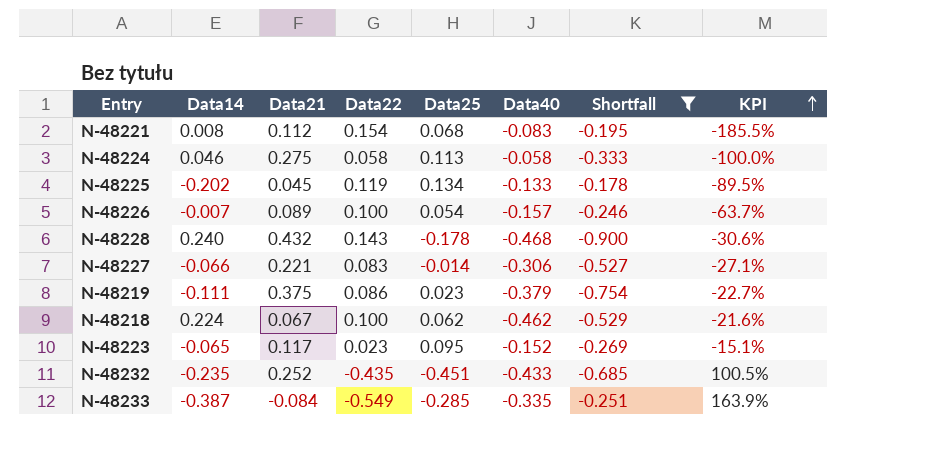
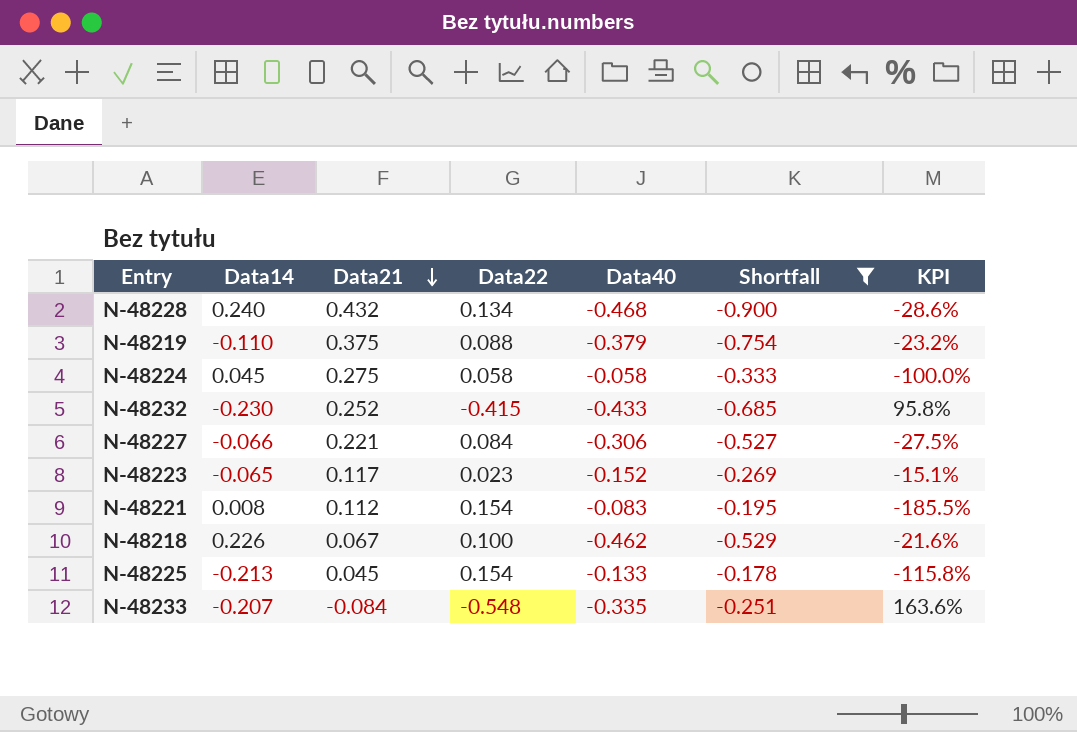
row order: KPI ascending -> Data21 descending
column Data25 | position: 5 -> none
row N-48226: -0.007 | 0.089 | 0.100 | 0.054 | -0.157 | -0.246 | -63.7% -> none
N-48228 | Data22: 0.143 -> 0.134
N-48228 | KPI: -30.6% -> -28.6%
N-48219 | Data14: -0.111 -> -0.110
N-48219 | Data22: 0.086 -> 0.088
N-48219 | KPI: -22.7% -> -23.2%
N-48224 | Data14: 0.046 -> 0.045
N-48232 | Data14: -0.235 -> -0.230
N-48232 | Data22: -0.435 -> -0.415
N-48232 | KPI: 100.5% -> 95.8%
N-48227 | Data22: 0.083 -> 0.084
N-48227 | KPI: -27.1% -> -27.5%
N-48218 | Data14: 0.224 -> 0.226
N-48225 | Data14: -0.202 -> -0.213
N-48225 | Data22: 0.119 -> 0.154
N-48225 | KPI: -89.5% -> -115.8%
N-48233 | Data14: -0.387 -> -0.207
N-48233 | Data22: -0.549 -> -0.548
N-48233 | KPI: 163.9% -> 163.6%

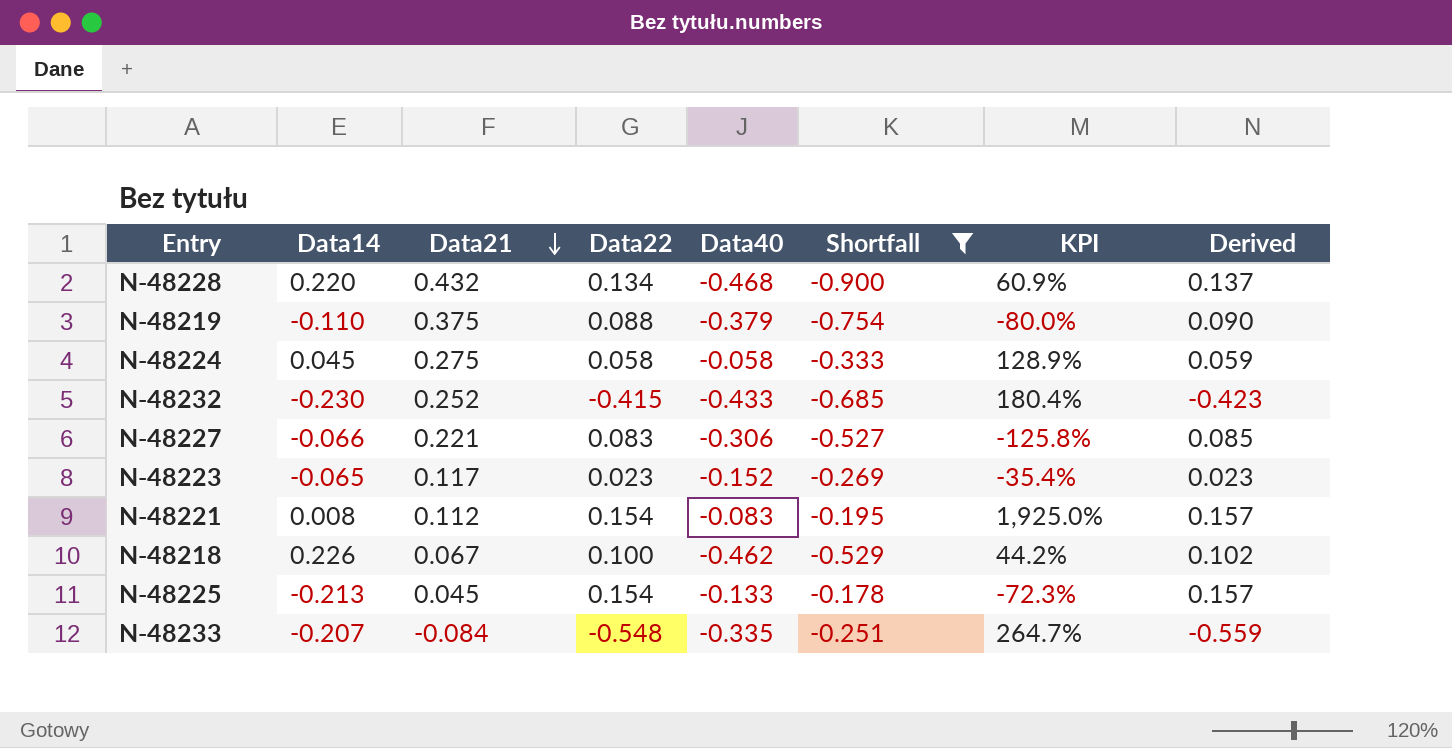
column KPI | formula: [Data22] / [Data40] -> [Data22] / [Data14]
column Derived | formula: none -> [Data22] * 1.02
N-48228 | Data14: 0.240 -> 0.220
N-48227 | Data22: 0.084 -> 0.083

